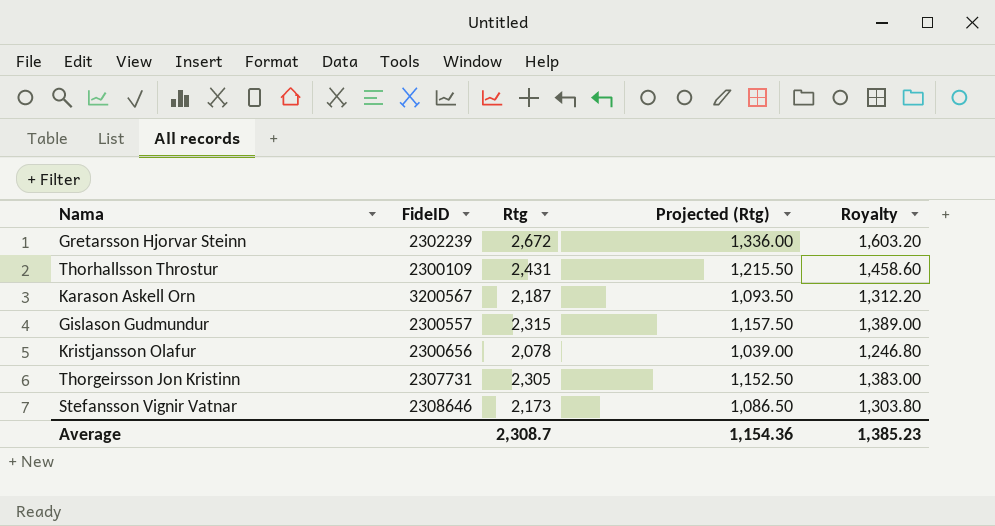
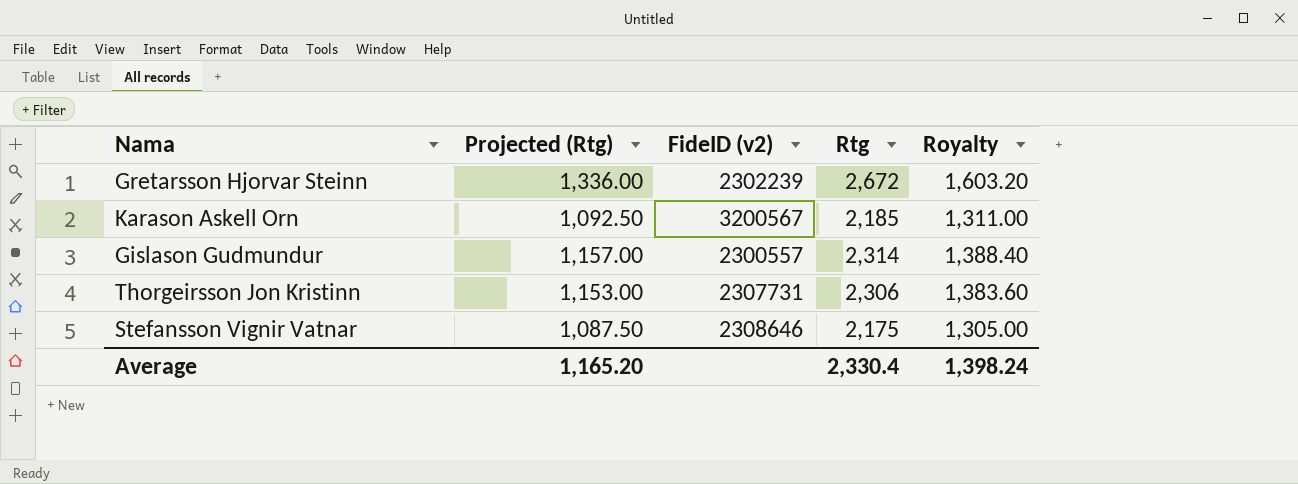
column Projected (Rtg) | position: 4 -> 2
column name: FideID -> FideID (v2)
row Thorhallsson Throstur: 2300109 | 2,431 | 1,215.50 | 1,458.60 -> none
row Kristjansson Olafur: 2300656 | 2,078 | 1,039.00 | 1,246.80 -> none
Karason Askell Orn | Projected (Rtg): 1,093.50 -> 1,092.50
Karason Askell Orn | Rtg: 2,187 -> 2,185
Karason Askell Orn | Royalty: 1,312.20 -> 1,311.00
Gislason Gudmundur | Projected (Rtg): 1,157.50 -> 1,157.00
Gislason Gudmundur | Rtg: 2,315 -> 2,314
Gislason Gudmundur | Royalty: 1,389.00 -> 1,388.40
Thorgeirsson Jon Kristinn | Projected (Rtg): 1,152.50 -> 1,153.00
Thorgeirsson Jon Kristinn | Rtg: 2,305 -> 2,306
Thorgeirsson Jon Kristinn | Royalty: 1,383.00 -> 1,383.60
Stefansson Vignir Vatnar | Projected (Rtg): 1,086.50 -> 1,087.50
Stefansson Vignir Vatnar | Rtg: 2,173 -> 2,175
Stefansson Vignir Vatnar | Royalty: 1,303.80 -> 1,305.00
Average | Projected (Rtg): 1,154.36 -> 1,165.20
Average | Rtg: 2,308.7 -> 2,330.4
Average | Royalty: 1,385.23 -> 1,398.24

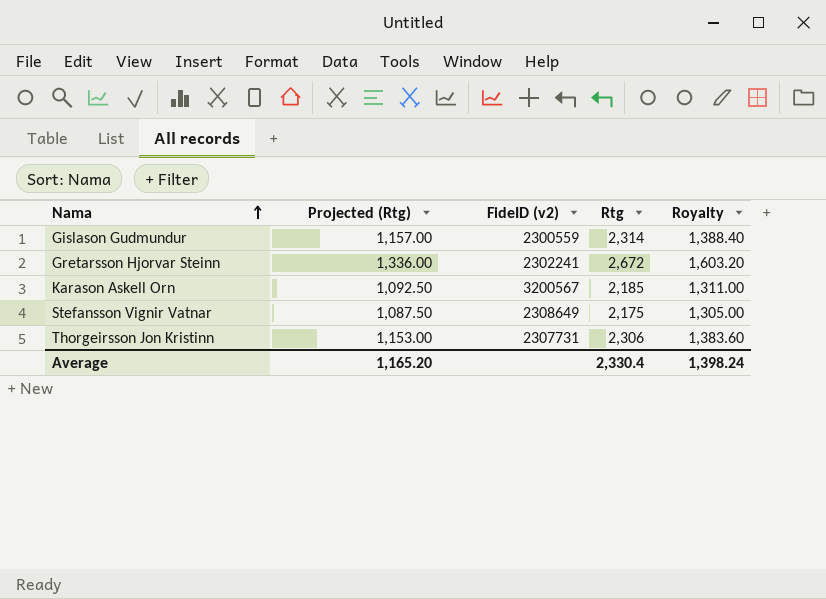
row order: none -> Nama ascending
Gislason Gudmundur | FideID (v2): 2300557 -> 2300559
Gretarsson Hjorvar Steinn | FideID (v2): 2302239 -> 2302241
Stefansson Vignir Vatnar | FideID (v2): 2308646 -> 2308649

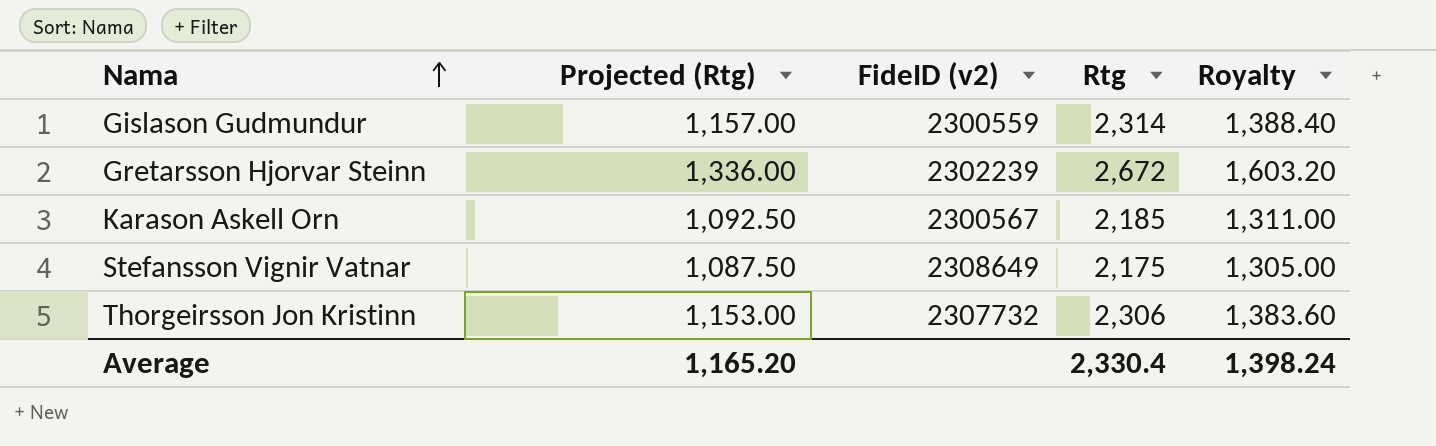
Gretarsson Hjorvar Steinn | FideID (v2): 2302241 -> 2302239
Karason Askell Orn | FideID (v2): 3200567 -> 2300567
Thorgeirsson Jon Kristinn | FideID (v2): 2307731 -> 2307732

